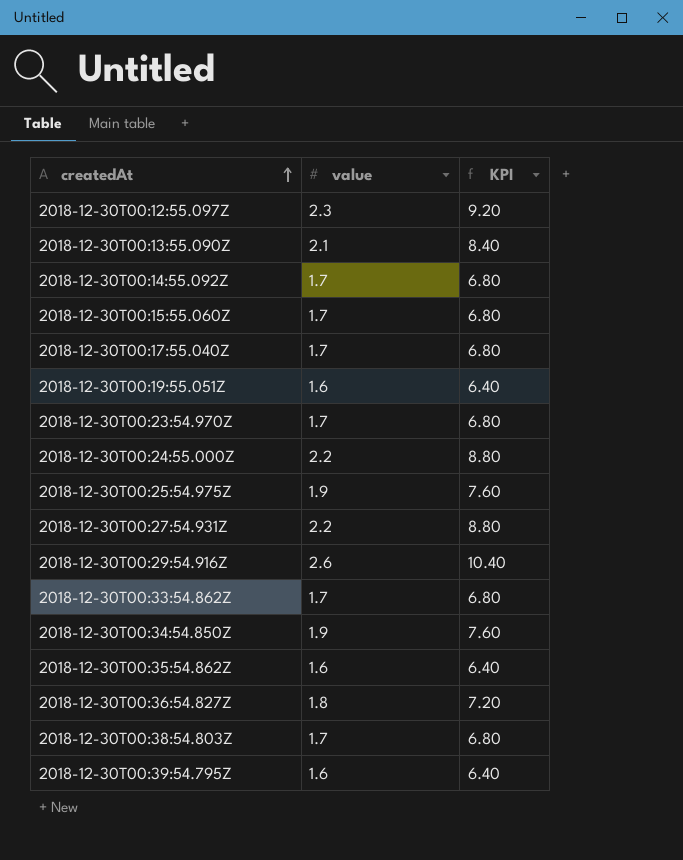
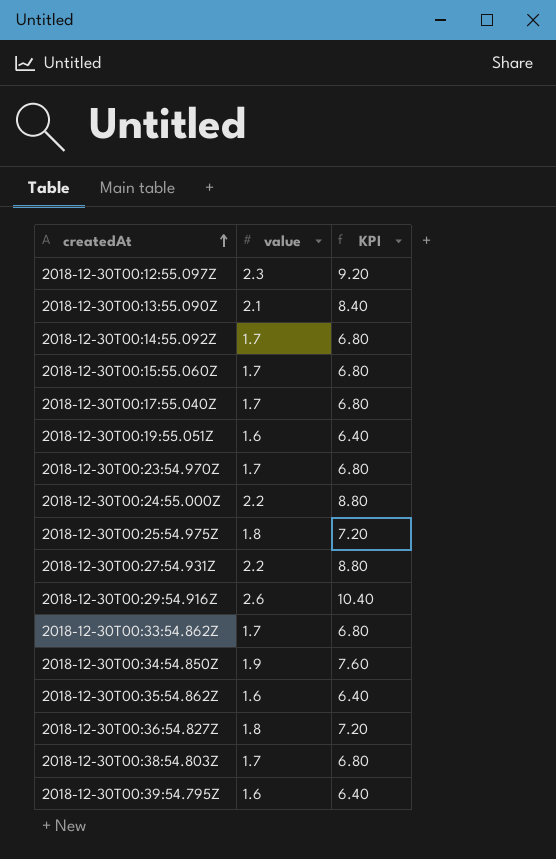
2018-12-30T00:25:54.975Z | value: 1.9 -> 1.8
2018-12-30T00:25:54.975Z | KPI: 7.60 -> 7.20

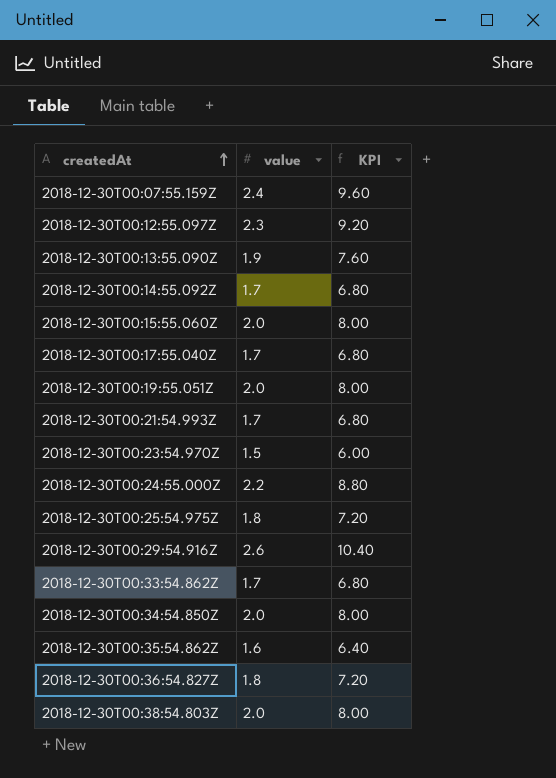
row 2018-12-30T00:27:54.931Z: 2.2 | 8.80 -> none
row 2018-12-30T00:39:54.795Z: 1.6 | 6.40 -> none
row 2018-12-30T00:07:55.159Z: none -> 2.4 | 9.60
2018-12-30T00:13:55.090Z | value: 2.1 -> 1.9
2018-12-30T00:13:55.090Z | KPI: 8.40 -> 7.60
2018-12-30T00:15:55.060Z | value: 1.7 -> 2.0
2018-12-30T00:15:55.060Z | KPI: 6.80 -> 8.00
2018-12-30T00:19:55.051Z | value: 1.6 -> 2.0
2018-12-30T00:19:55.051Z | KPI: 6.40 -> 8.00
row 2018-12-30T00:21:54.993Z: none -> 1.7 | 6.80
2018-12-30T00:23:54.970Z | value: 1.7 -> 1.5
2018-12-30T00:23:54.970Z | KPI: 6.80 -> 6.00
2018-12-30T00:34:54.850Z | value: 1.9 -> 2.0
2018-12-30T00:34:54.850Z | KPI: 7.60 -> 8.00
2018-12-30T00:38:54.803Z | value: 1.7 -> 2.0
2018-12-30T00:38:54.803Z | KPI: 6.80 -> 8.00

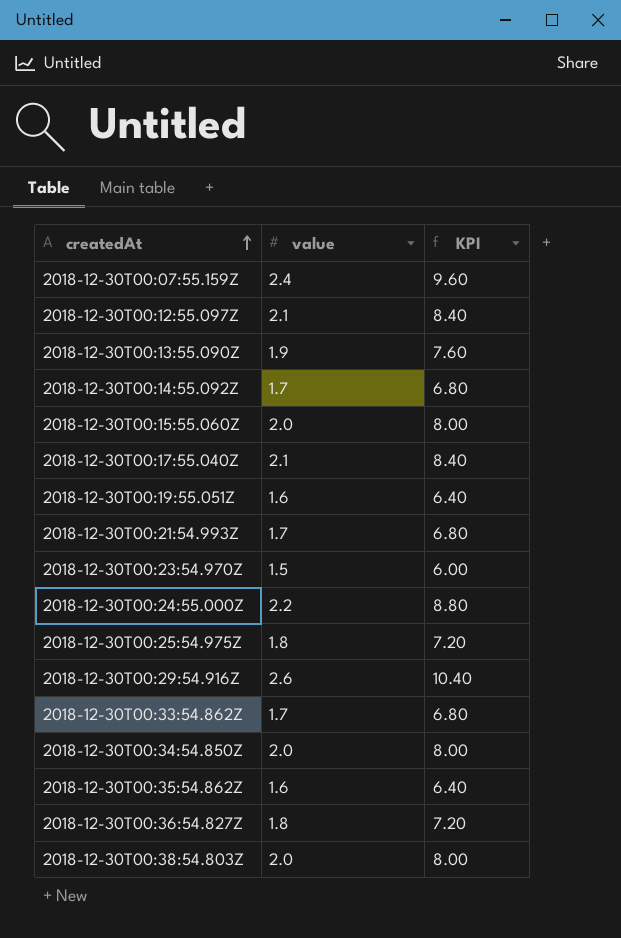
2018-12-30T00:12:55.097Z | value: 2.3 -> 2.1
2018-12-30T00:12:55.097Z | KPI: 9.20 -> 8.40
2018-12-30T00:17:55.040Z | value: 1.7 -> 2.1
2018-12-30T00:17:55.040Z | KPI: 6.80 -> 8.40
2018-12-30T00:19:55.051Z | value: 2.0 -> 1.6
2018-12-30T00:19:55.051Z | KPI: 8.00 -> 6.40

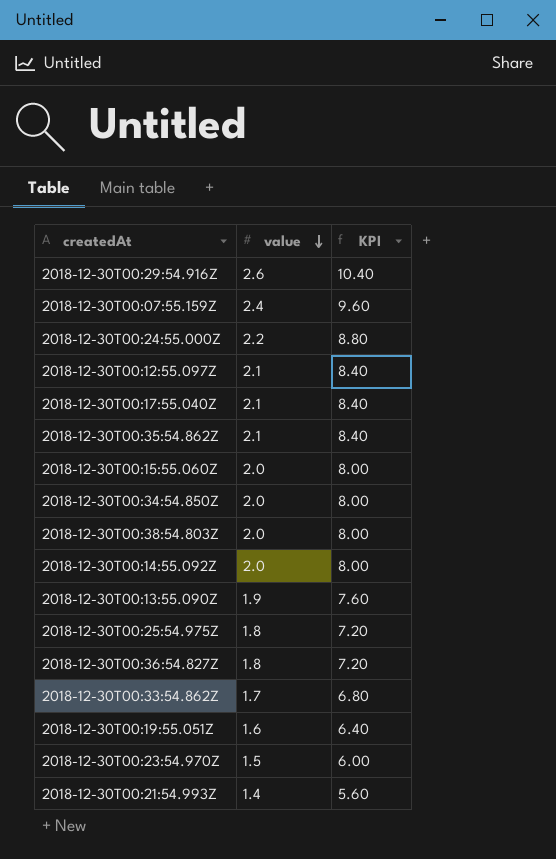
row order: createdAt ascending -> value descending
2018-12-30T00:35:54.862Z | value: 1.6 -> 2.1
2018-12-30T00:35:54.862Z | KPI: 6.40 -> 8.40
2018-12-30T00:14:55.092Z | value: 1.7 -> 2.0
2018-12-30T00:14:55.092Z | KPI: 6.80 -> 8.00
2018-12-30T00:21:54.993Z | value: 1.7 -> 1.4
2018-12-30T00:21:54.993Z | KPI: 6.80 -> 5.60

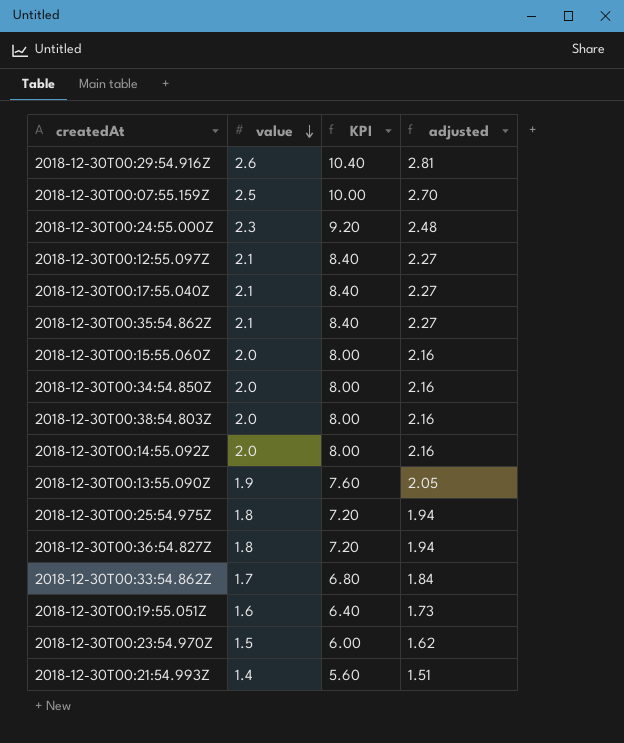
column adjusted | formula: none -> [value] * 1.08
2018-12-30T00:07:55.159Z | value: 2.4 -> 2.5
2018-12-30T00:07:55.159Z | KPI: 9.60 -> 10.00
2018-12-30T00:24:55.000Z | value: 2.2 -> 2.3
2018-12-30T00:24:55.000Z | KPI: 8.80 -> 9.20

